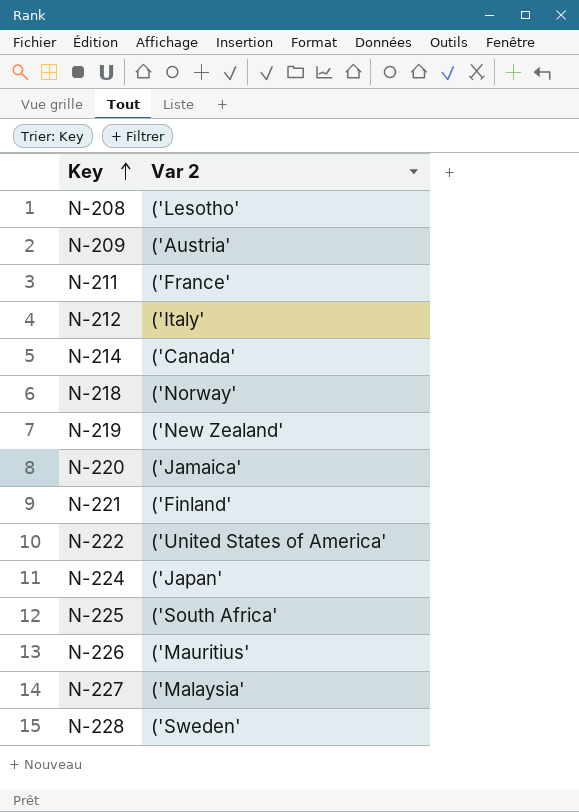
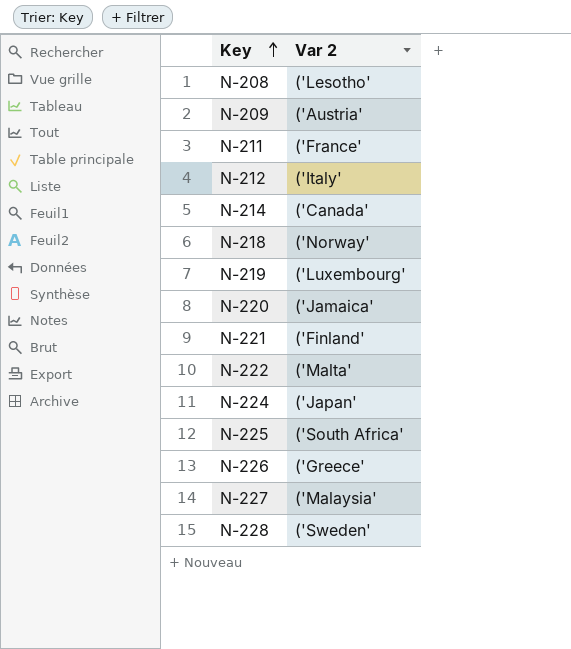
N-219 | Var 2: ('New Zealand' -> ('Luxembourg'
N-222 | Var 2: ('United States of America' -> ('Malta'
N-226 | Var 2: ('Mauritius' -> ('Greece'

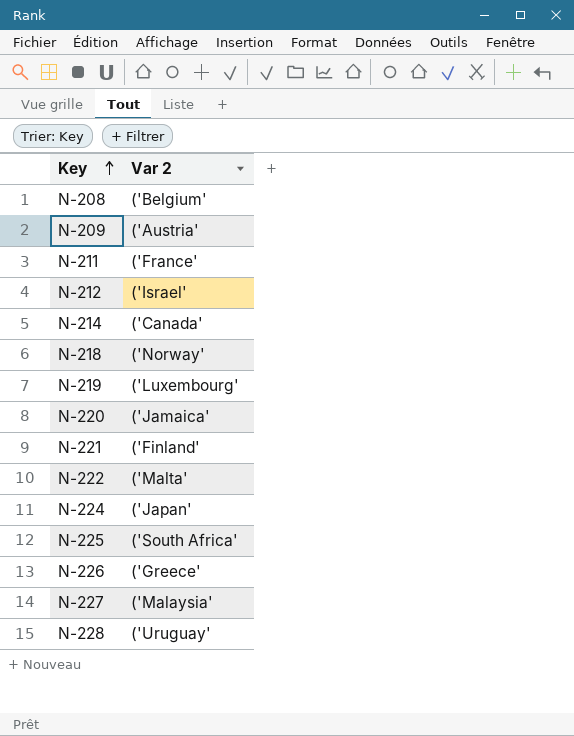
N-208 | Var 2: ('Lesotho' -> ('Belgium'
N-212 | Var 2: ('Italy' -> ('Israel'
N-228 | Var 2: ('Sweden' -> ('Uruguay'

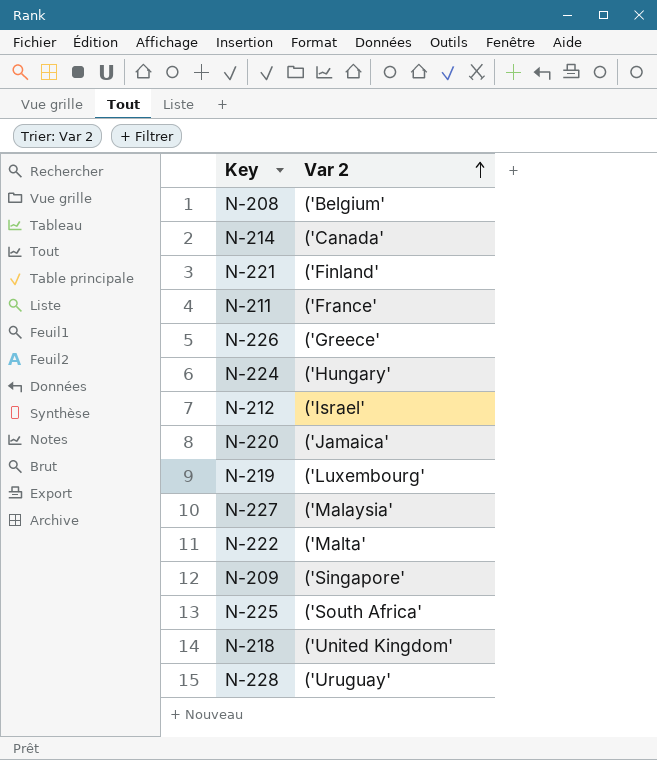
row order: Key ascending -> Var 2 ascending
N-224 | Var 2: ('Japan' -> ('Hungary'
N-209 | Var 2: ('Austria' -> ('Singapore'
N-218 | Var 2: ('Norway' -> ('United Kingdom'

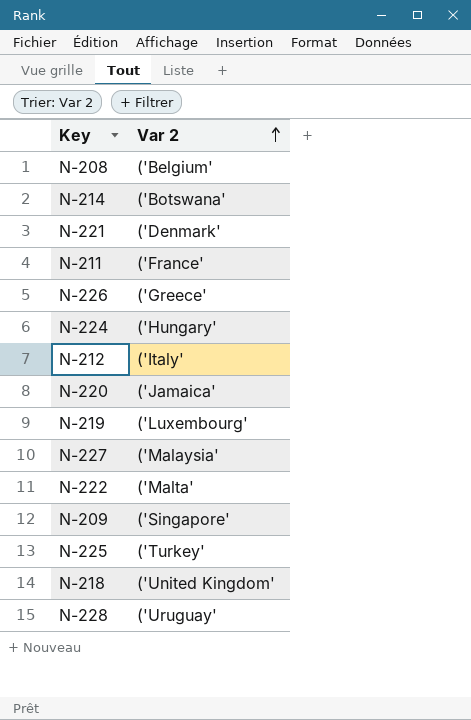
N-214 | Var 2: ('Canada' -> ('Botswana'
N-221 | Var 2: ('Finland' -> ('Denmark'
N-212 | Var 2: ('Israel' -> ('Italy'
N-225 | Var 2: ('South Africa' -> ('Turkey'

